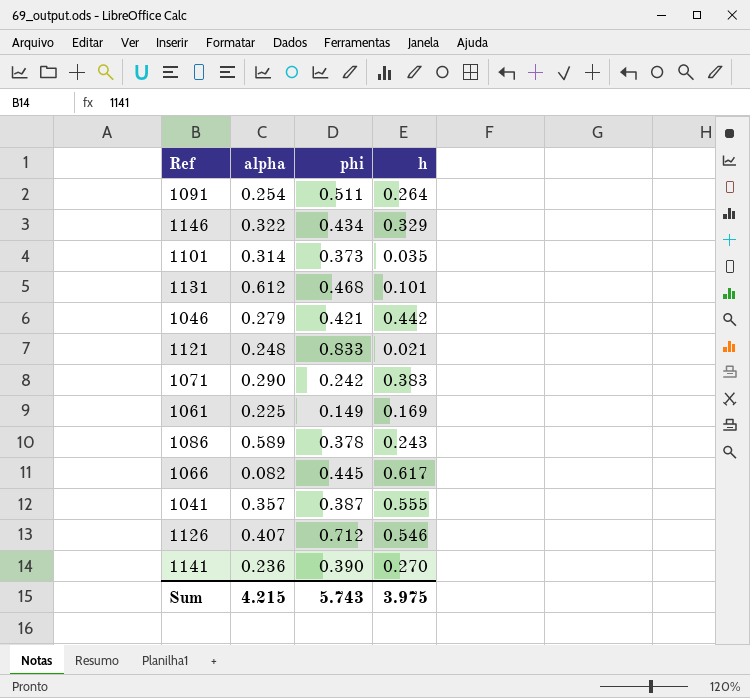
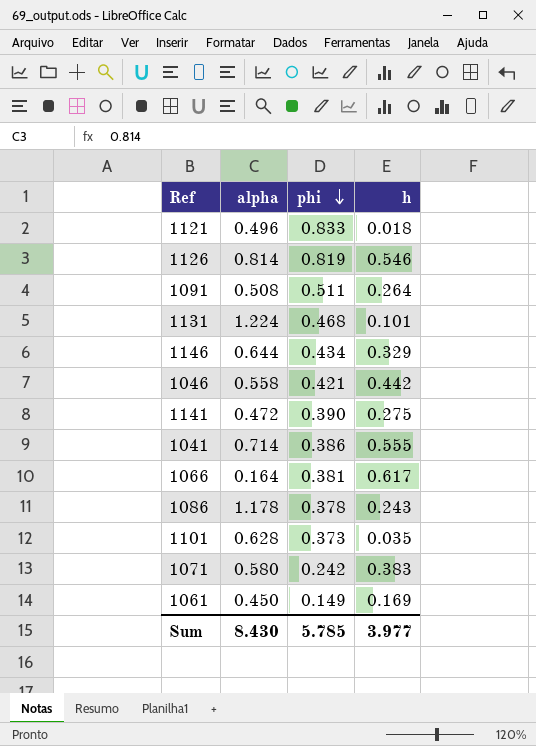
row order: none -> phi descending
1121 | alpha: 0.248 -> 0.496
1121 | h: 0.021 -> 0.018
1126 | alpha: 0.407 -> 0.814
1126 | phi: 0.712 -> 0.819
1091 | alpha: 0.254 -> 0.508
1131 | alpha: 0.612 -> 1.224
1146 | alpha: 0.322 -> 0.644
1046 | alpha: 0.279 -> 0.558
1141 | alpha: 0.236 -> 0.472
1141 | h: 0.270 -> 0.275
1041 | alpha: 0.357 -> 0.714
1041 | phi: 0.387 -> 0.386
1066 | alpha: 0.082 -> 0.164
1066 | phi: 0.445 -> 0.381
1086 | alpha: 0.589 -> 1.178
1101 | alpha: 0.314 -> 0.628
1071 | alpha: 0.290 -> 0.580
1061 | alpha: 0.225 -> 0.450
Sum | alpha: 4.215 -> 8.430
Sum | phi: 5.743 -> 5.785
Sum | h: 3.975 -> 3.977

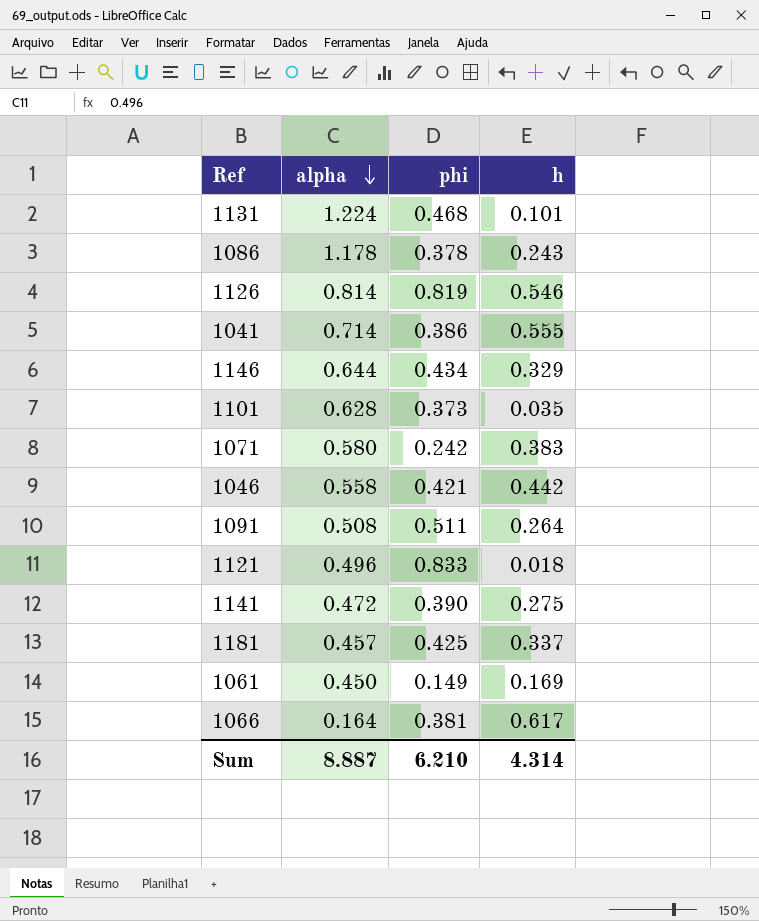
row order: phi descending -> alpha descending
row 1181: none -> 0.457 | 0.425 | 0.337
Sum | alpha: 8.430 -> 8.887
Sum | phi: 5.785 -> 6.210
Sum | h: 3.977 -> 4.314

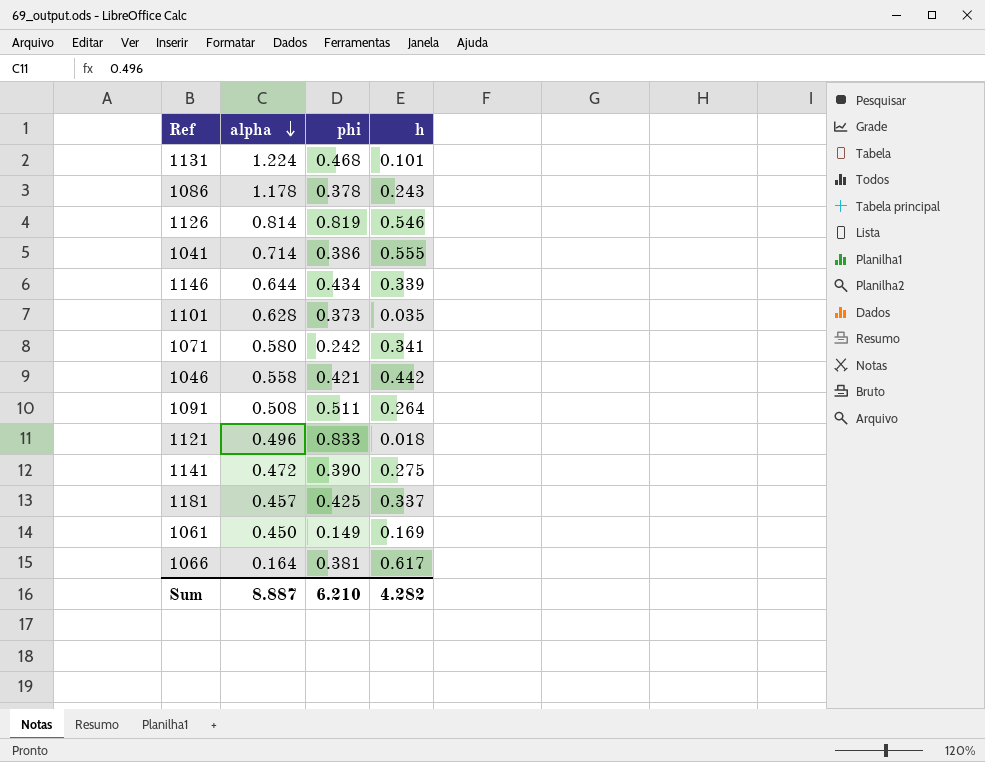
1146 | h: 0.329 -> 0.339
1071 | h: 0.383 -> 0.341
Sum | h: 4.314 -> 4.282

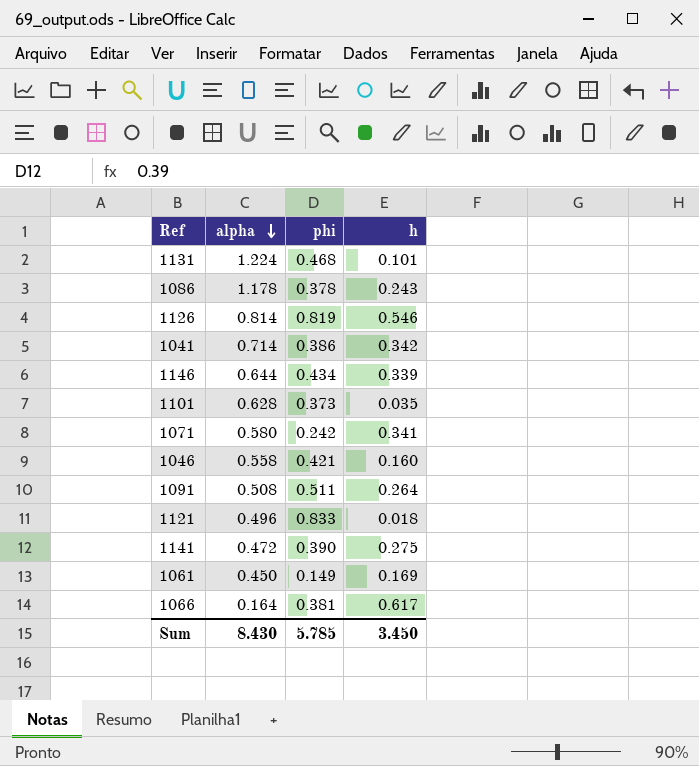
row 1181: 0.457 | 0.425 | 0.337 -> none
1041 | h: 0.555 -> 0.342
1046 | h: 0.442 -> 0.160
Sum | alpha: 8.887 -> 8.430
Sum | phi: 6.210 -> 5.785
Sum | h: 4.282 -> 3.450

